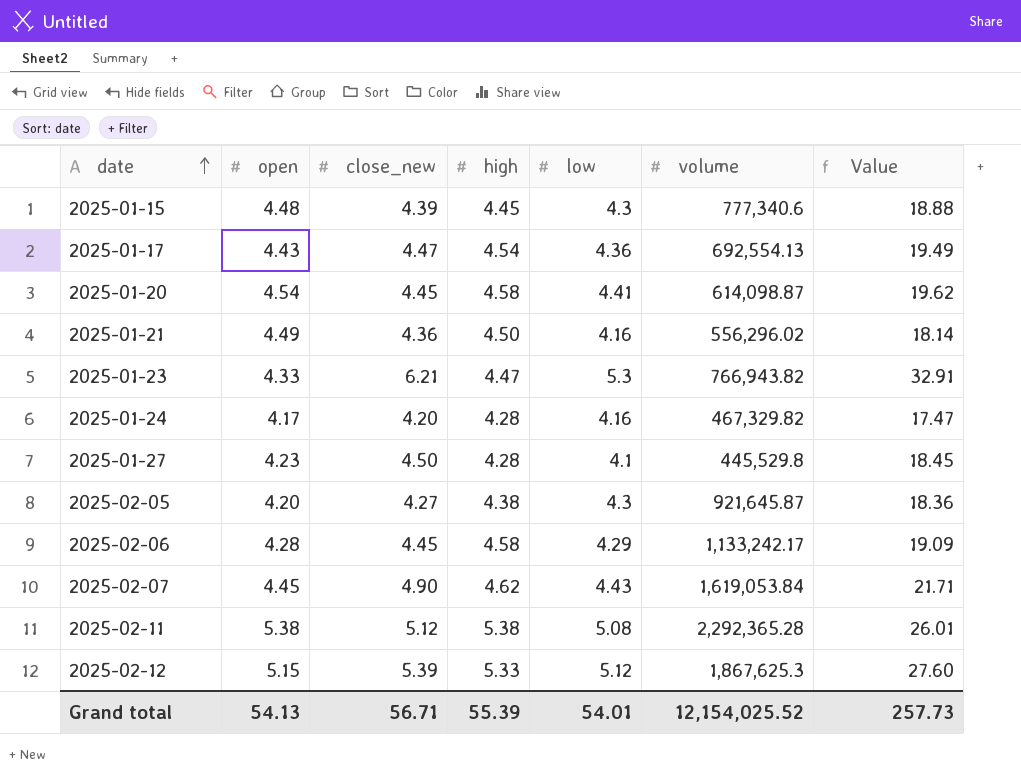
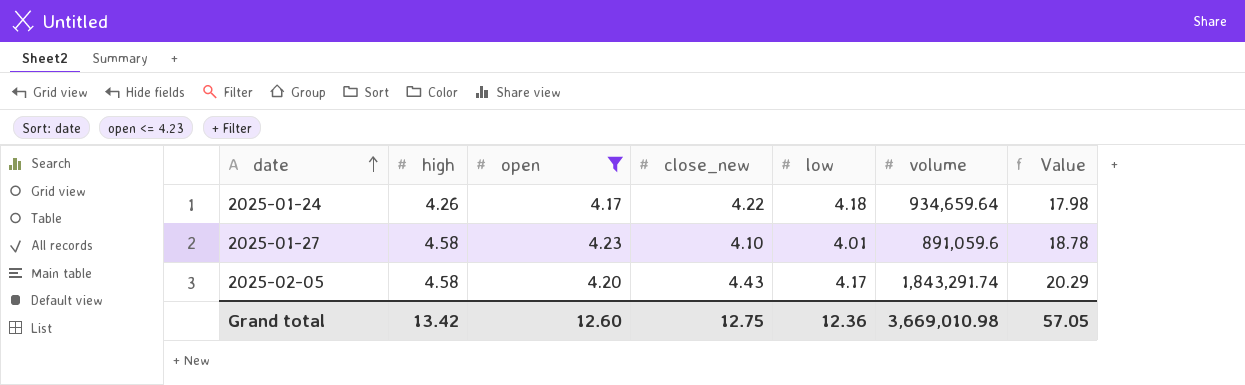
filter: none -> open <= 4.23
column high | position: 4 -> 2
column Value | formula: [close_new] * [low] -> [high] * [close_new]
2025-01-24 | high: 4.28 -> 4.26
2025-01-24 | close_new: 4.20 -> 4.22
2025-01-24 | low: 4.16 -> 4.18
2025-01-24 | volume: 467,329.82 -> 934,659.64
2025-01-27 | high: 4.28 -> 4.58
2025-01-27 | close_new: 4.50 -> 4.10
2025-01-27 | low: 4.1 -> 4.01
2025-01-27 | volume: 445,529.8 -> 891,059.6
2025-02-05 | high: 4.38 -> 4.58
2025-02-05 | close_new: 4.27 -> 4.43
2025-02-05 | low: 4.3 -> 4.17
2025-02-05 | volume: 921,645.87 -> 1,843,291.74
Grand total | high: 55.39 -> 13.42
Grand total | open: 54.13 -> 12.60
Grand total | close_new: 56.71 -> 12.75
Grand total | low: 54.01 -> 12.36
Grand total | volume: 12,154,025.52 -> 3,669,010.98
Grand total | Value: 257.73 -> 57.05

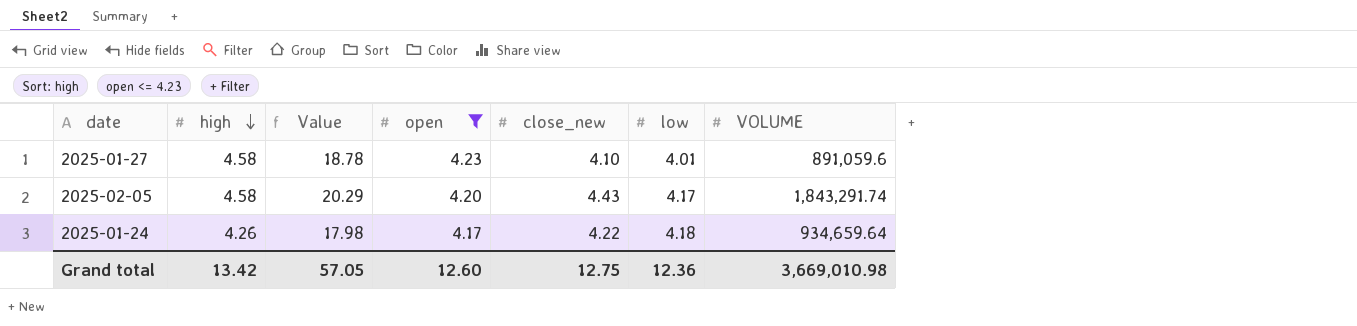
row order: date ascending -> high descending
column Value | position: 7 -> 3
column name: volume -> VOLUME

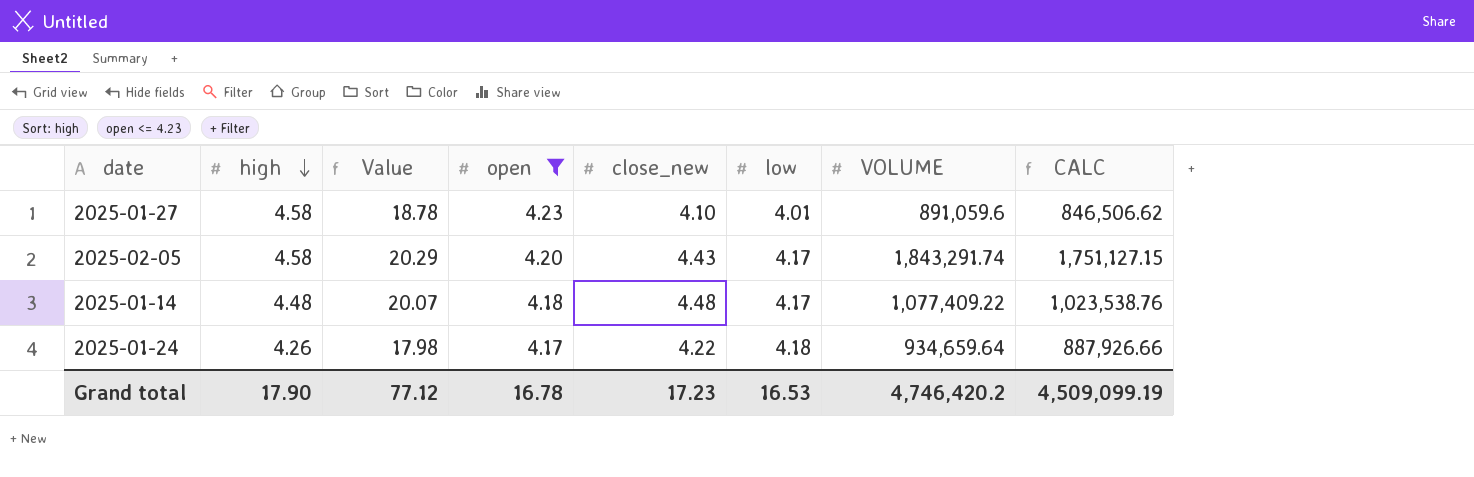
column CALC | formula: none -> [VOLUME] * 0.95
row 2025-01-14: none -> 4.48 | 20.07 | 4.18 | 4.48 | 4.17 | 1,077,409.22 | 1,023,538.76
Grand total | high: 13.42 -> 17.90
Grand total | Value: 57.05 -> 77.12
Grand total | open: 12.60 -> 16.78
Grand total | close_new: 12.75 -> 17.23
Grand total | low: 12.36 -> 16.53
Grand total | VOLUME: 3,669,010.98 -> 4,746,420.2

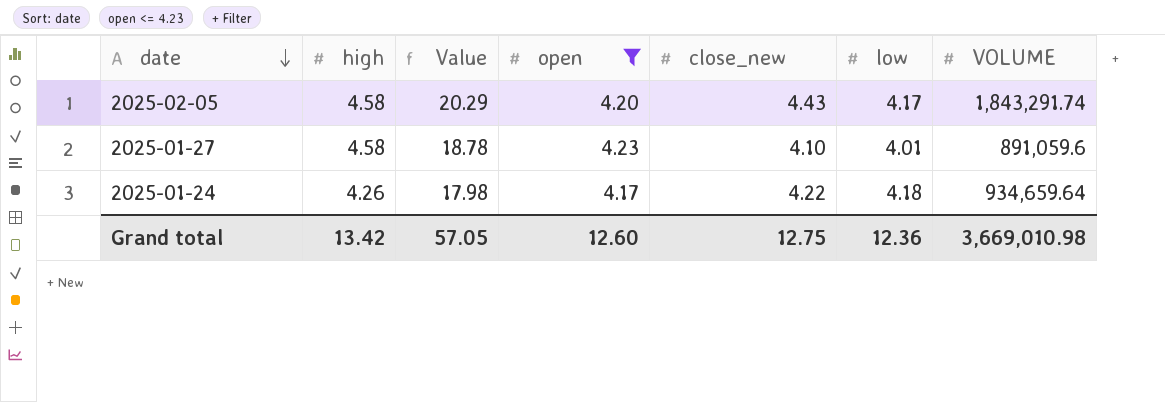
row order: high descending -> date descending
column CALC | formula: [VOLUME] * 0.95 -> none
row 2025-01-14: 4.48 | 20.07 | 4.18 | 4.48 | 4.17 | 1,077,409.22 | 1,023,538.76 -> none
Grand total | high: 17.90 -> 13.42
Grand total | Value: 77.12 -> 57.05
Grand total | open: 16.78 -> 12.60
Grand total | close_new: 17.23 -> 12.75
Grand total | low: 16.53 -> 12.36
Grand total | VOLUME: 4,746,420.2 -> 3,669,010.98

